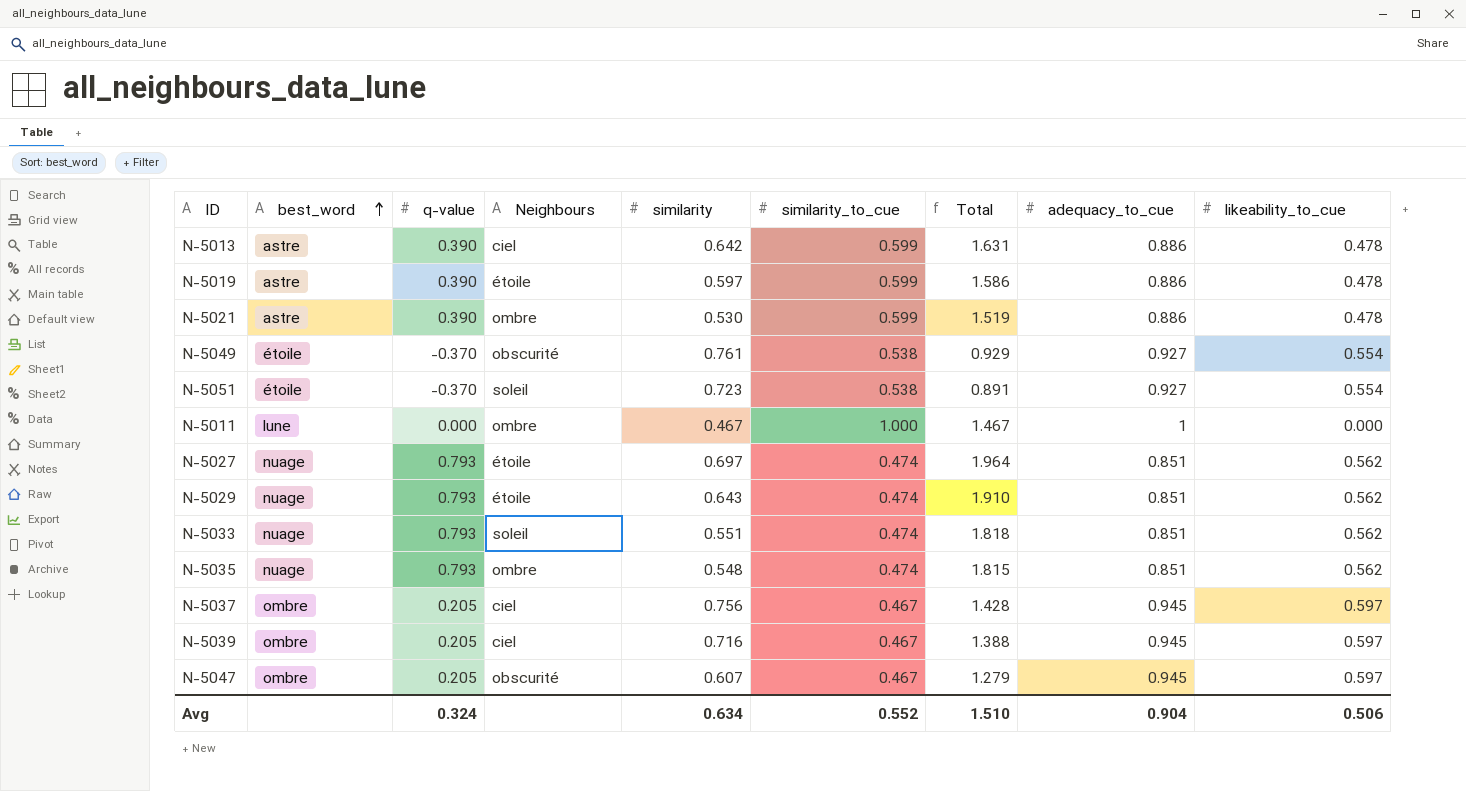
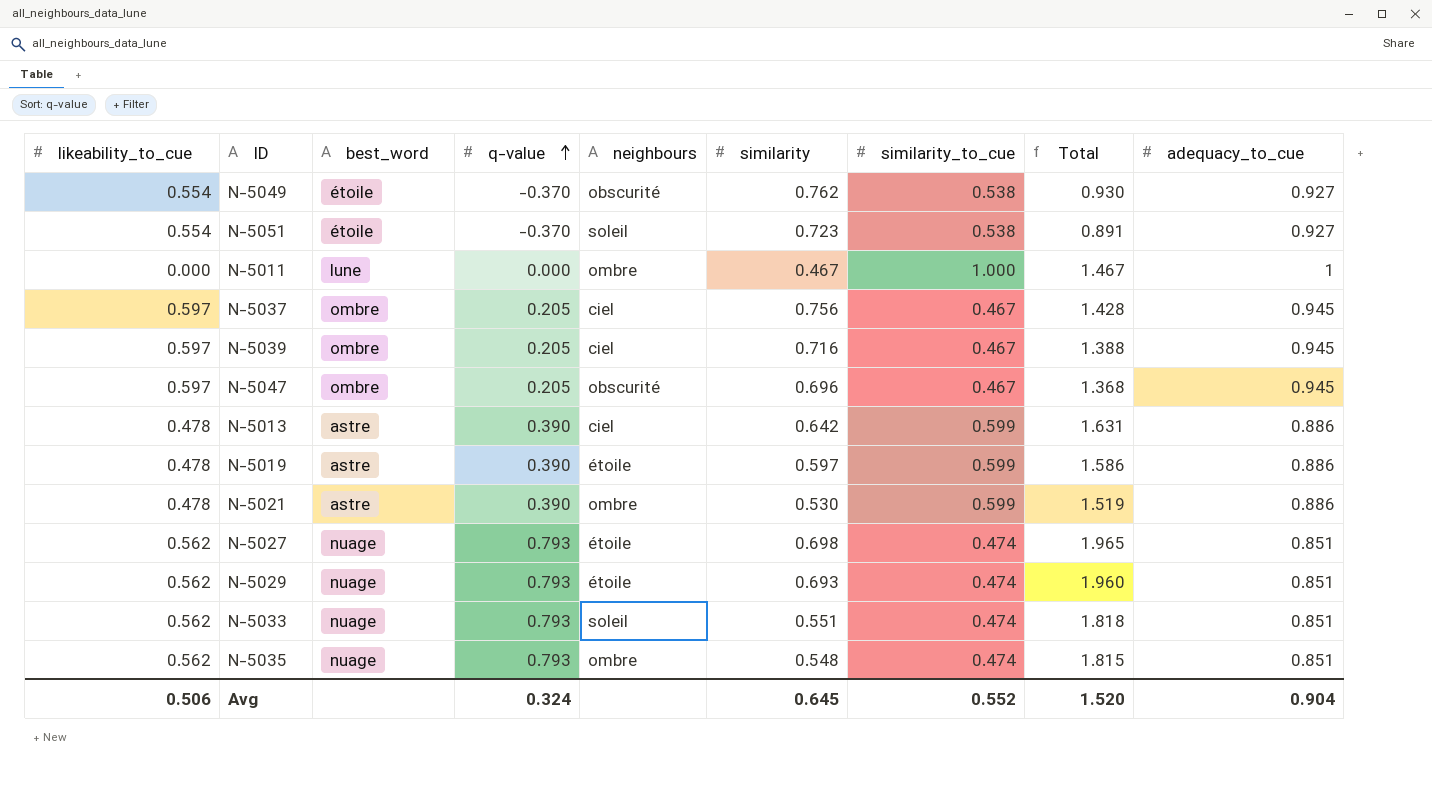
row order: best_word ascending -> q-value ascending
column likeability_to_cue | position: 9 -> 1
column name: Neighbours -> neighbours
N-5049 | similarity: 0.761 -> 0.762
N-5049 | Total: 0.929 -> 0.930
N-5047 | similarity: 0.607 -> 0.696
N-5047 | Total: 1.279 -> 1.368
N-5027 | similarity: 0.697 -> 0.698
N-5027 | Total: 1.964 -> 1.965
N-5029 | similarity: 0.643 -> 0.693
N-5029 | Total: 1.910 -> 1.960
Avg | similarity: 0.634 -> 0.645
Avg | Total: 1.510 -> 1.520

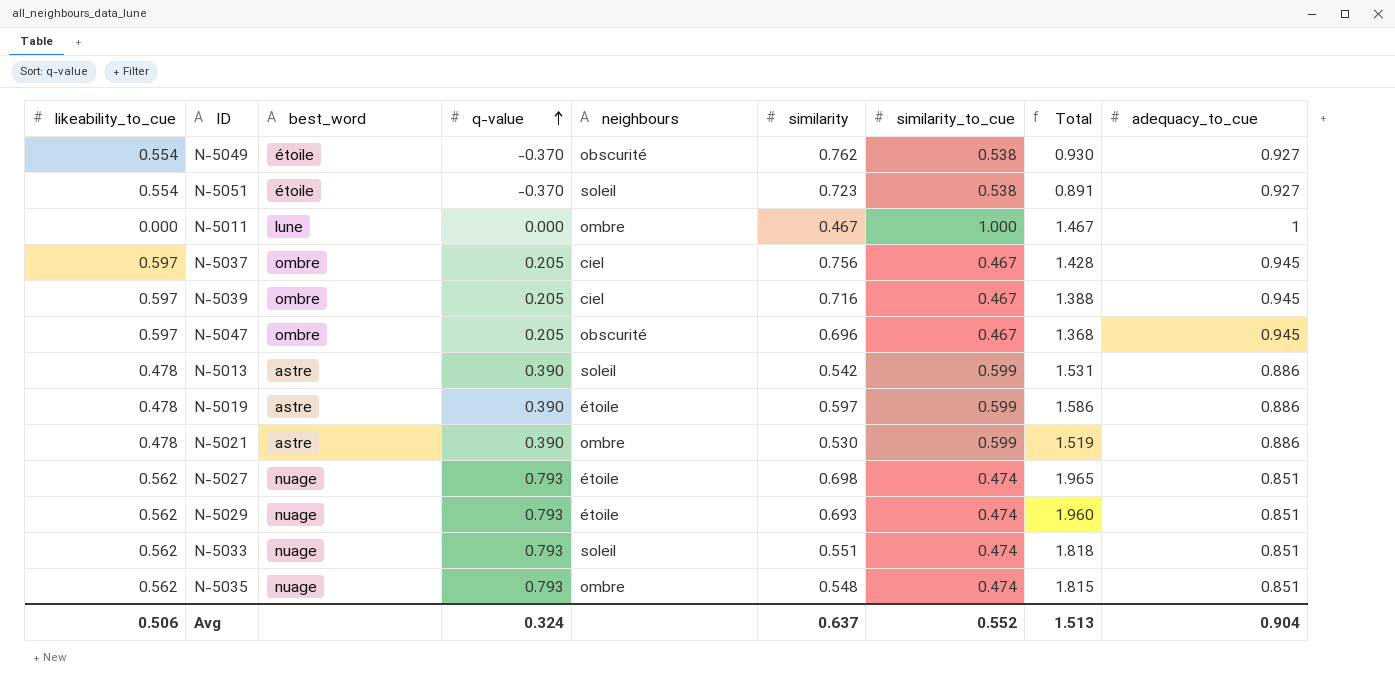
N-5013 | neighbours: ciel -> soleil
N-5013 | similarity: 0.642 -> 0.542
N-5013 | Total: 1.631 -> 1.531
Avg | similarity: 0.645 -> 0.637
Avg | Total: 1.520 -> 1.513

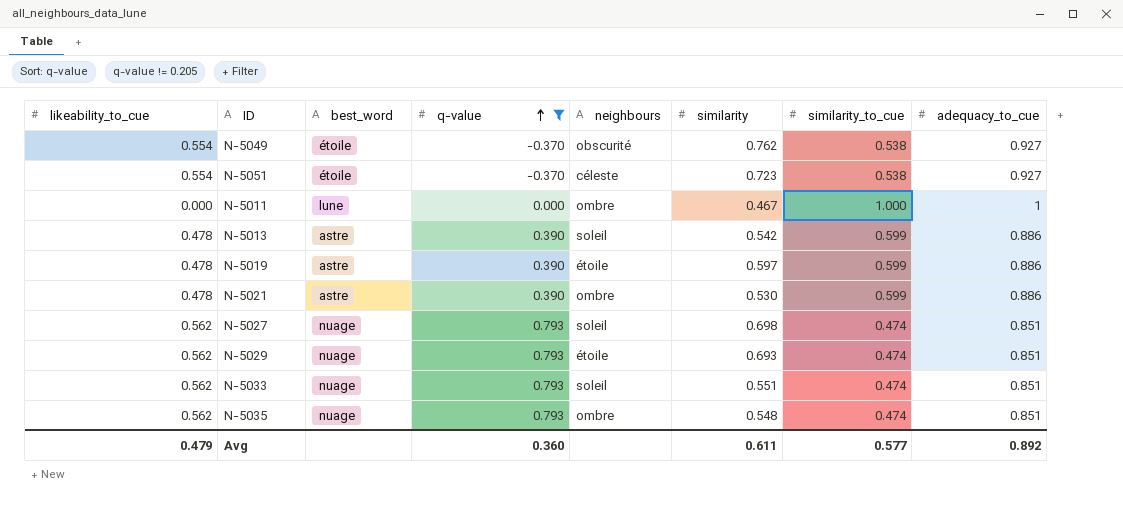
filter: none -> q-value != 0.205
column Total | formula: [q-value] + [similarity] + [similarity_to_cue] -> none
N-5051 | neighbours: soleil -> céleste
N-5027 | neighbours: étoile -> soleil
Avg | likeability_to_cue: 0.506 -> 0.479
Avg | q-value: 0.324 -> 0.360
Avg | similarity: 0.637 -> 0.611
Avg | similarity_to_cue: 0.552 -> 0.577
Avg | adequacy_to_cue: 0.904 -> 0.892

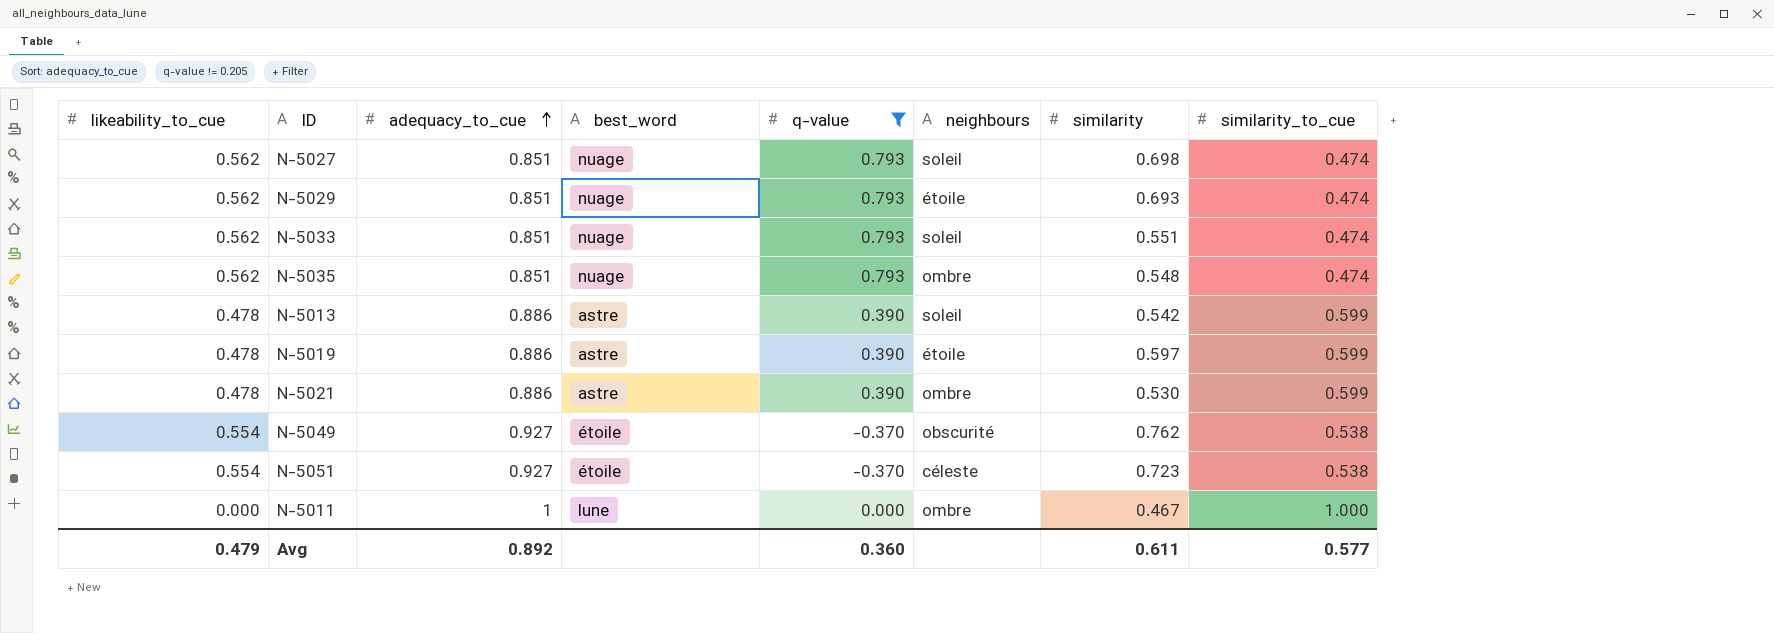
row order: q-value ascending -> adequacy_to_cue ascending
column adequacy_to_cue | position: 8 -> 3

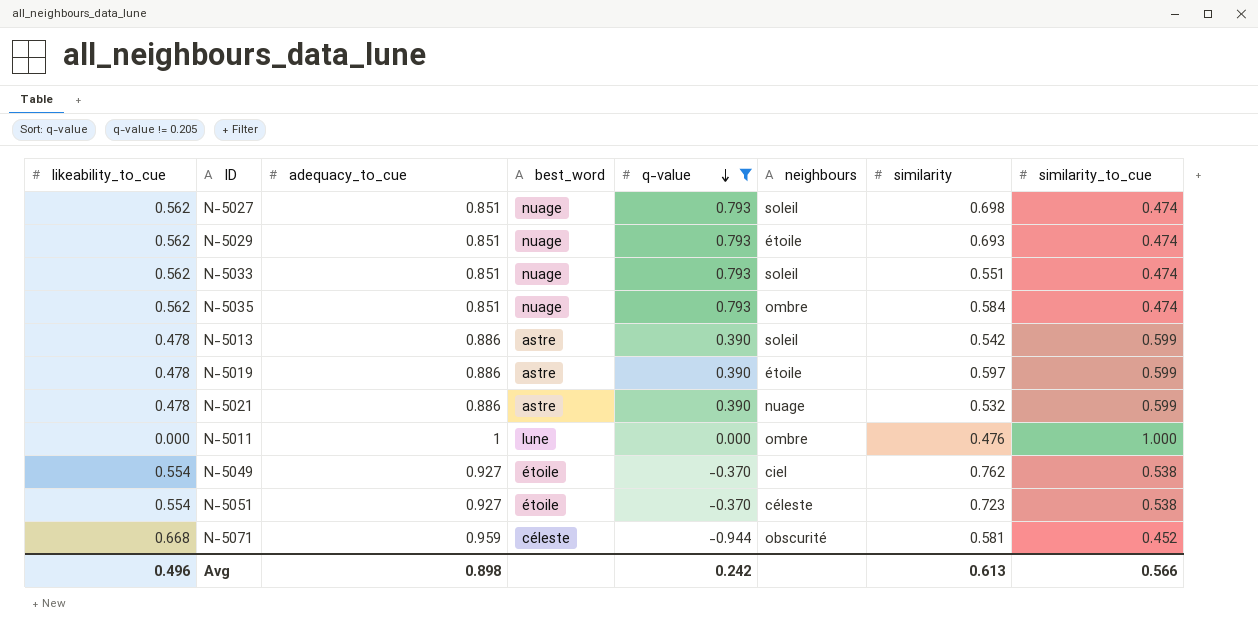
row order: adequacy_to_cue ascending -> q-value descending
N-5035 | similarity: 0.548 -> 0.584
N-5021 | neighbours: ombre -> nuage
N-5021 | similarity: 0.530 -> 0.532
N-5011 | similarity: 0.467 -> 0.476
N-5049 | neighbours: obscurité -> ciel
row N-5071: none -> 0.668 | 0.959 | céleste | -0.944 | obscurité | 0.581 | 0.452
Avg | likeability_to_cue: 0.479 -> 0.496
Avg | adequacy_to_cue: 0.892 -> 0.898
Avg | q-value: 0.360 -> 0.242
Avg | similarity: 0.611 -> 0.613
Avg | similarity_to_cue: 0.577 -> 0.566

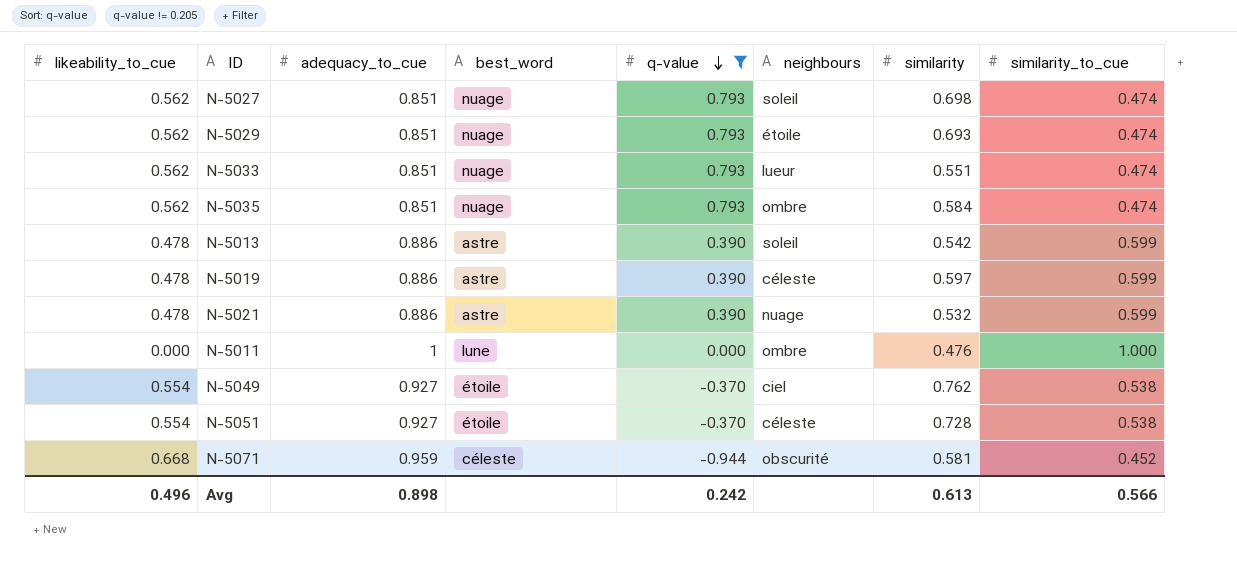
N-5033 | neighbours: soleil -> lueur
N-5019 | neighbours: étoile -> céleste
N-5051 | similarity: 0.723 -> 0.728

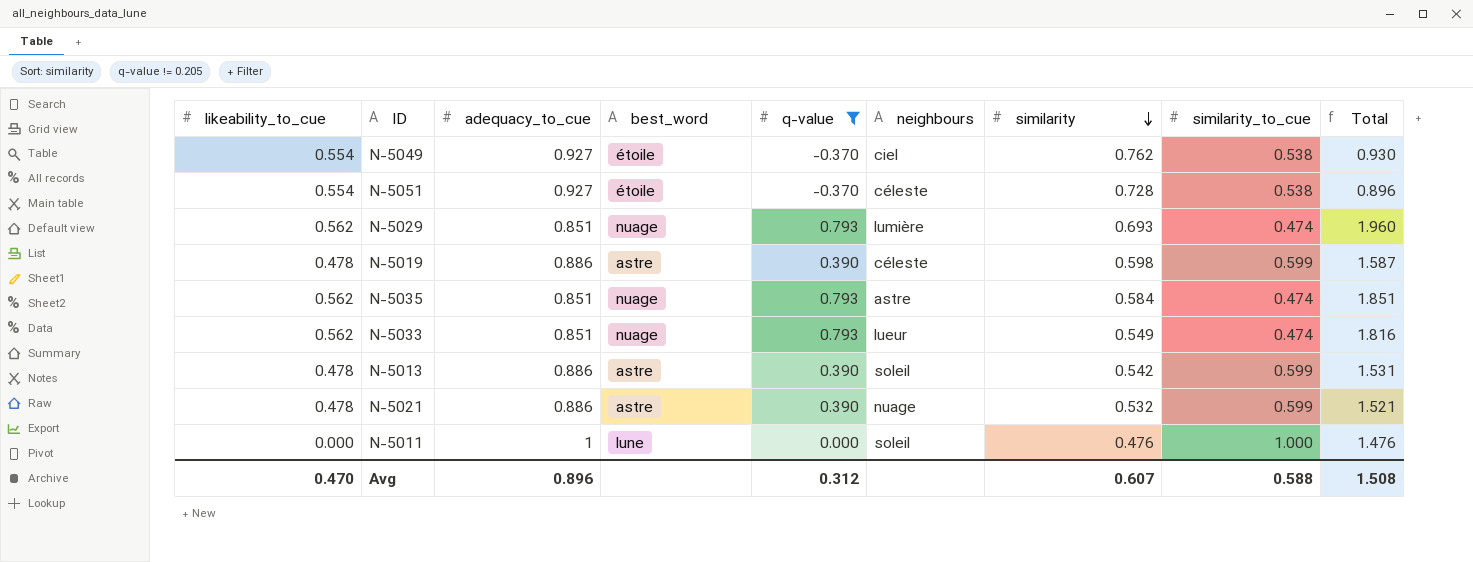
row order: q-value descending -> similarity descending
column Total | formula: none -> [q-value] + [similarity] + [similarity_to_cue]
row N-5027: 0.562 | 0.851 | nuage | 0.793 | soleil | 0.698 | 0.474 -> none
row N-5071: 0.668 | 0.959 | céleste | -0.944 | obscurité | 0.581 | 0.452 -> none
N-5029 | neighbours: étoile -> lumière
N-5019 | similarity: 0.597 -> 0.598
N-5035 | neighbours: ombre -> astre
N-5033 | similarity: 0.551 -> 0.549
N-5011 | neighbours: ombre -> soleil
Avg | likeability_to_cue: 0.496 -> 0.470
Avg | adequacy_to_cue: 0.898 -> 0.896
Avg | q-value: 0.242 -> 0.312
Avg | similarity: 0.613 -> 0.607
Avg | similarity_to_cue: 0.566 -> 0.588

